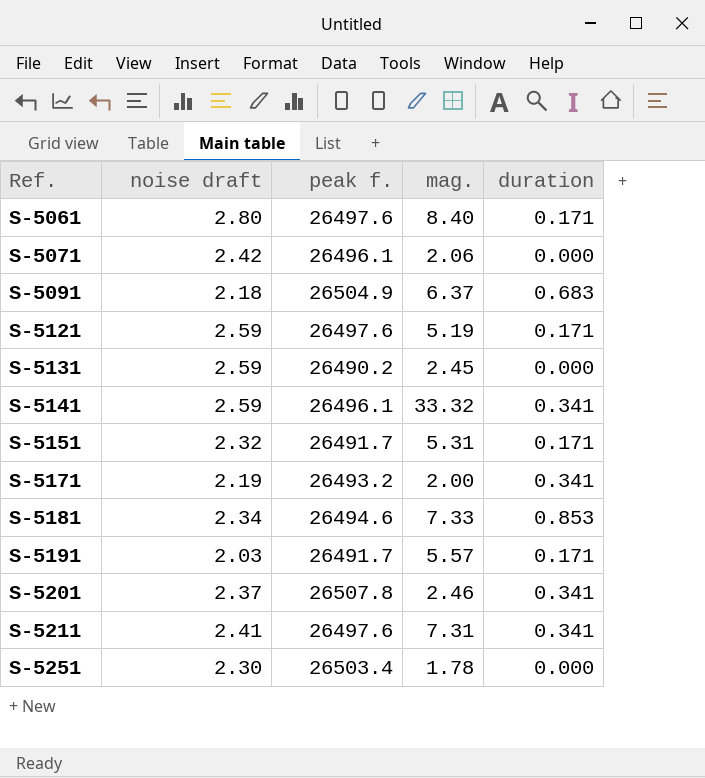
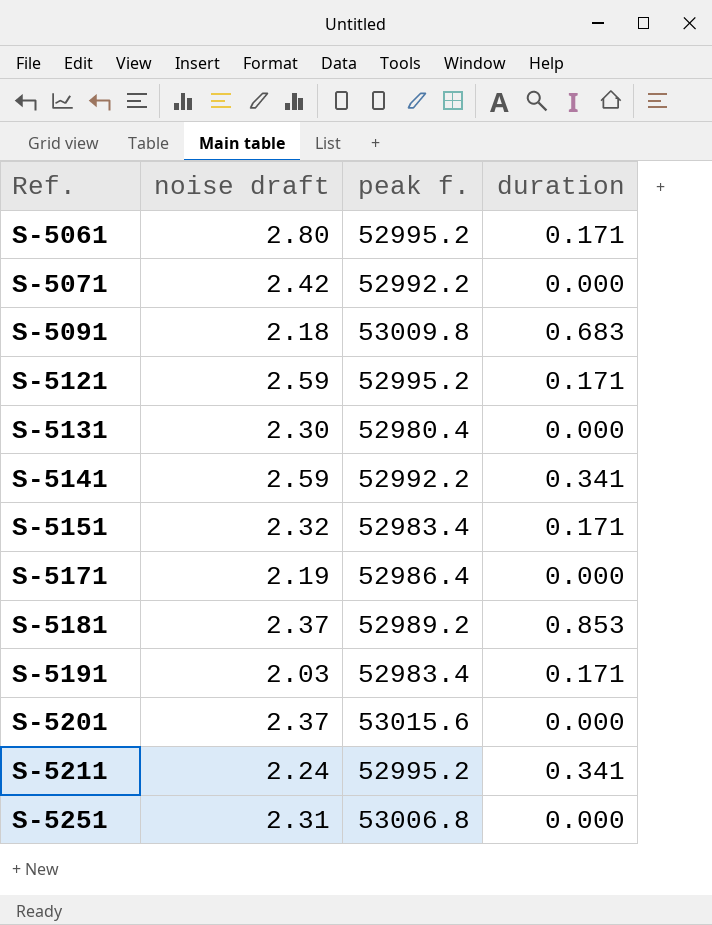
column mag. | position: 4 -> none
S-5061 | peak f.: 26497.6 -> 52995.2
S-5071 | peak f.: 26496.1 -> 52992.2
S-5091 | peak f.: 26504.9 -> 53009.8
S-5121 | peak f.: 26497.6 -> 52995.2
S-5131 | noise draft: 2.59 -> 2.30
S-5131 | peak f.: 26490.2 -> 52980.4
S-5141 | peak f.: 26496.1 -> 52992.2
S-5151 | peak f.: 26491.7 -> 52983.4
S-5171 | peak f.: 26493.2 -> 52986.4
S-5171 | duration: 0.341 -> 0.000
S-5181 | noise draft: 2.34 -> 2.37
S-5181 | peak f.: 26494.6 -> 52989.2
S-5191 | peak f.: 26491.7 -> 52983.4
S-5201 | peak f.: 26507.8 -> 53015.6
S-5201 | duration: 0.341 -> 0.000
S-5211 | noise draft: 2.41 -> 2.24
S-5211 | peak f.: 26497.6 -> 52995.2
S-5251 | noise draft: 2.30 -> 2.31
S-5251 | peak f.: 26503.4 -> 53006.8

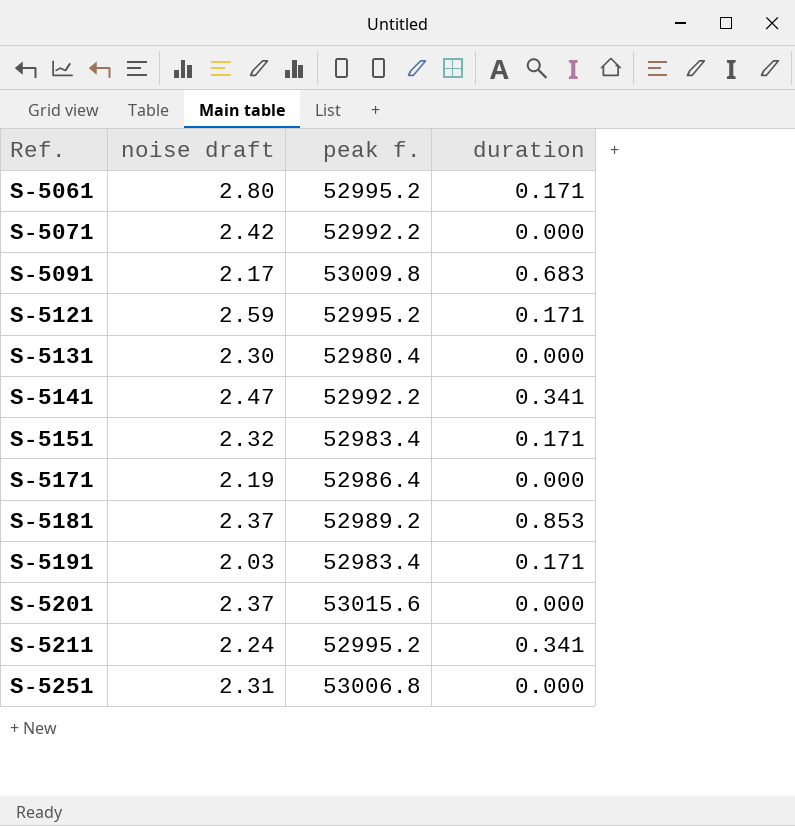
S-5091 | noise draft: 2.18 -> 2.17
S-5141 | noise draft: 2.59 -> 2.47

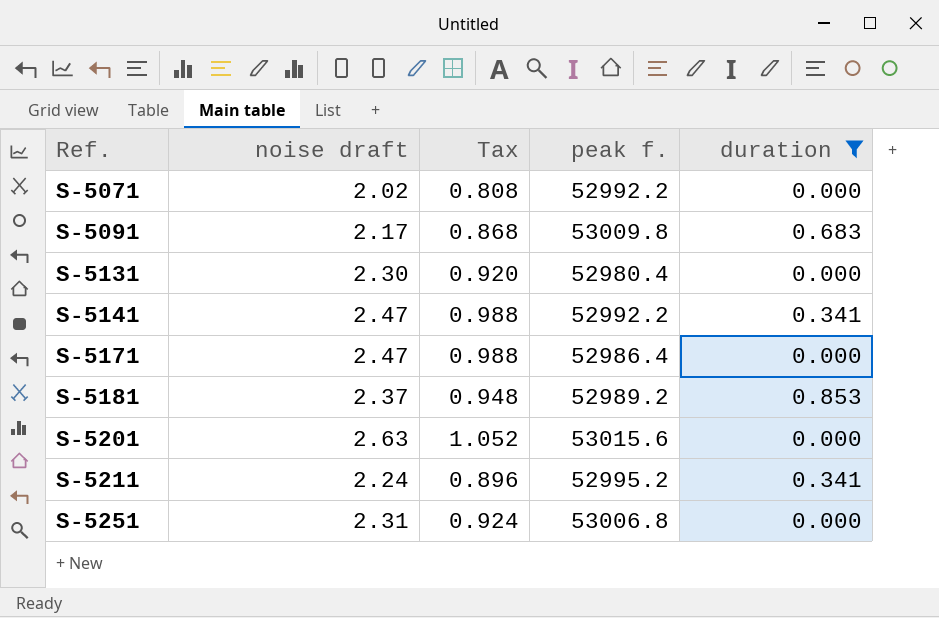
filter: none -> duration != 0.171
column Tax | formula: none -> [noise draft] * 0.4
S-5071 | noise draft: 2.42 -> 2.02
S-5171 | noise draft: 2.19 -> 2.47
S-5201 | noise draft: 2.37 -> 2.63

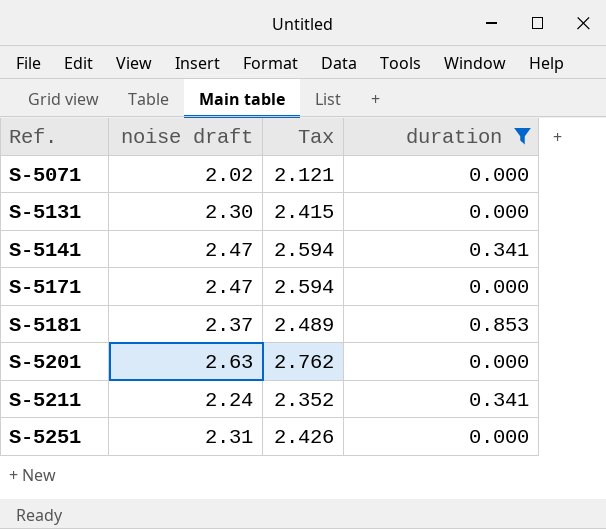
column peak f. | position: 4 -> none
column Tax | formula: [noise draft] * 0.4 -> [noise draft] * 1.05
row S-5091: 2.17 | 0.868 | 53009.8 | 0.683 -> none

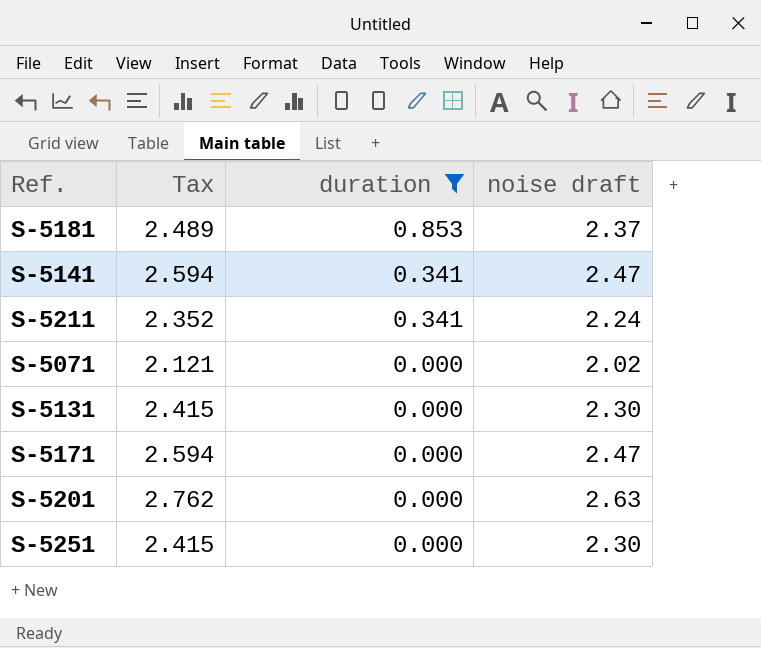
row order: Ref. ascending -> duration descending
column noise draft | position: 2 -> 4
S-5251 | Tax: 2.426 -> 2.415
S-5251 | noise draft: 2.31 -> 2.30

